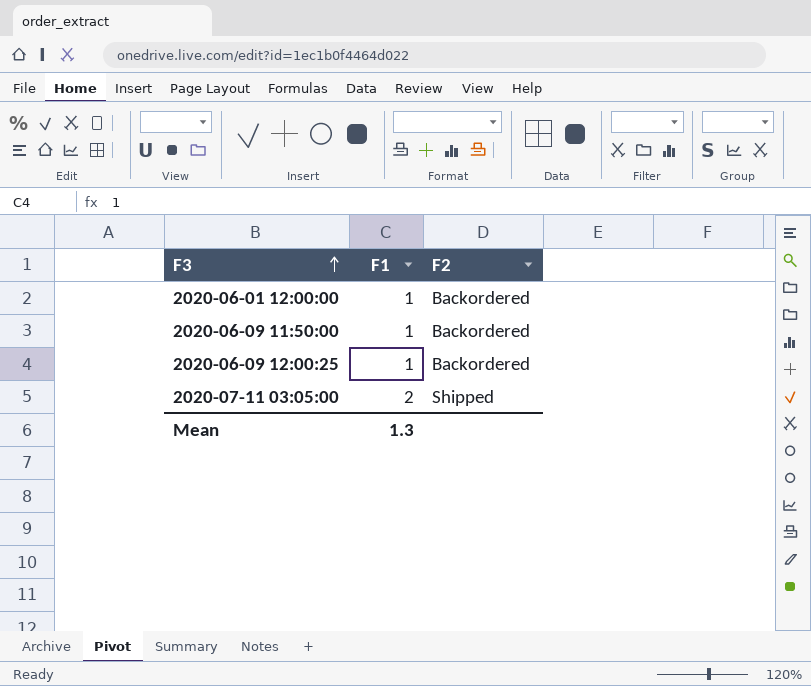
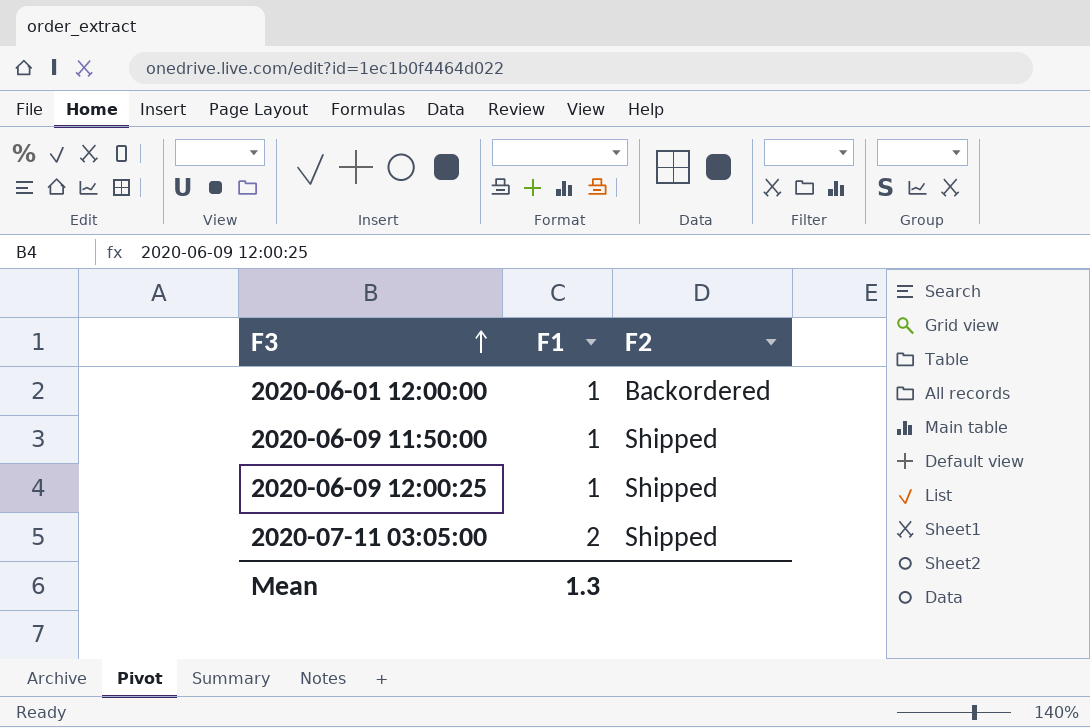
2020-06-09 11:50:00 | F2: Backordered -> Shipped
2020-06-09 12:00:25 | F2: Backordered -> Shipped

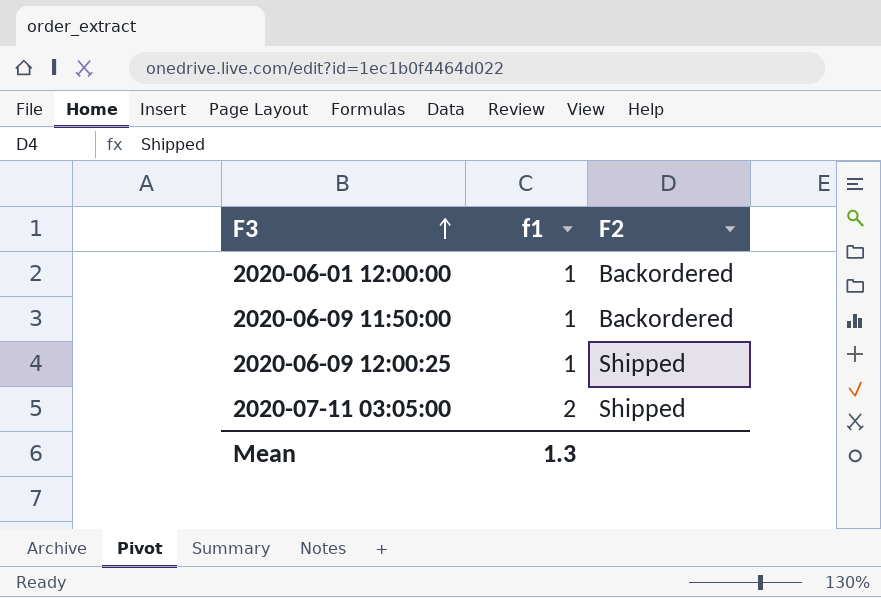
column name: F1 -> f1
2020-06-09 11:50:00 | F2: Shipped -> Backordered

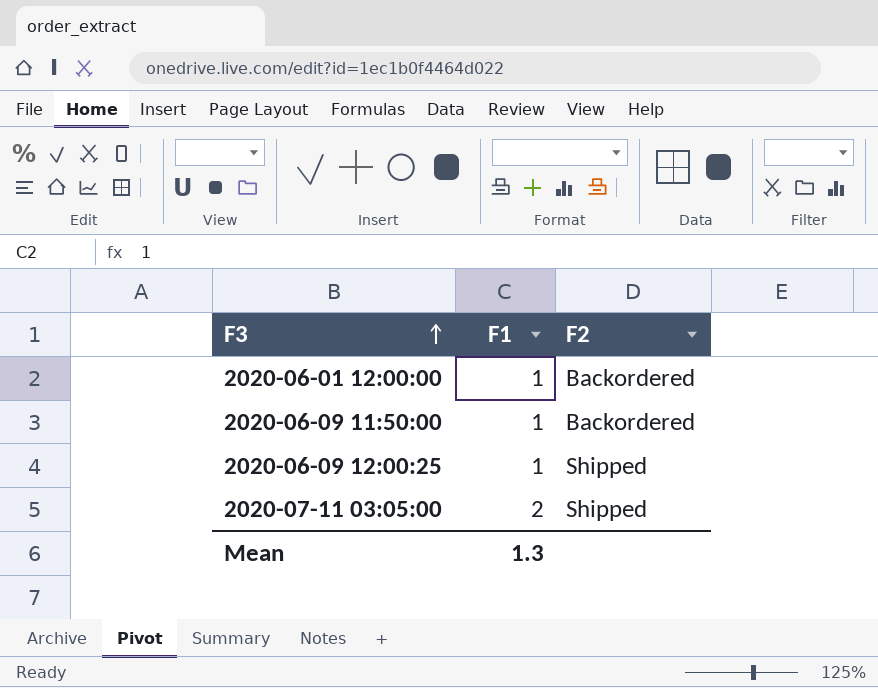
column name: f1 -> F1

